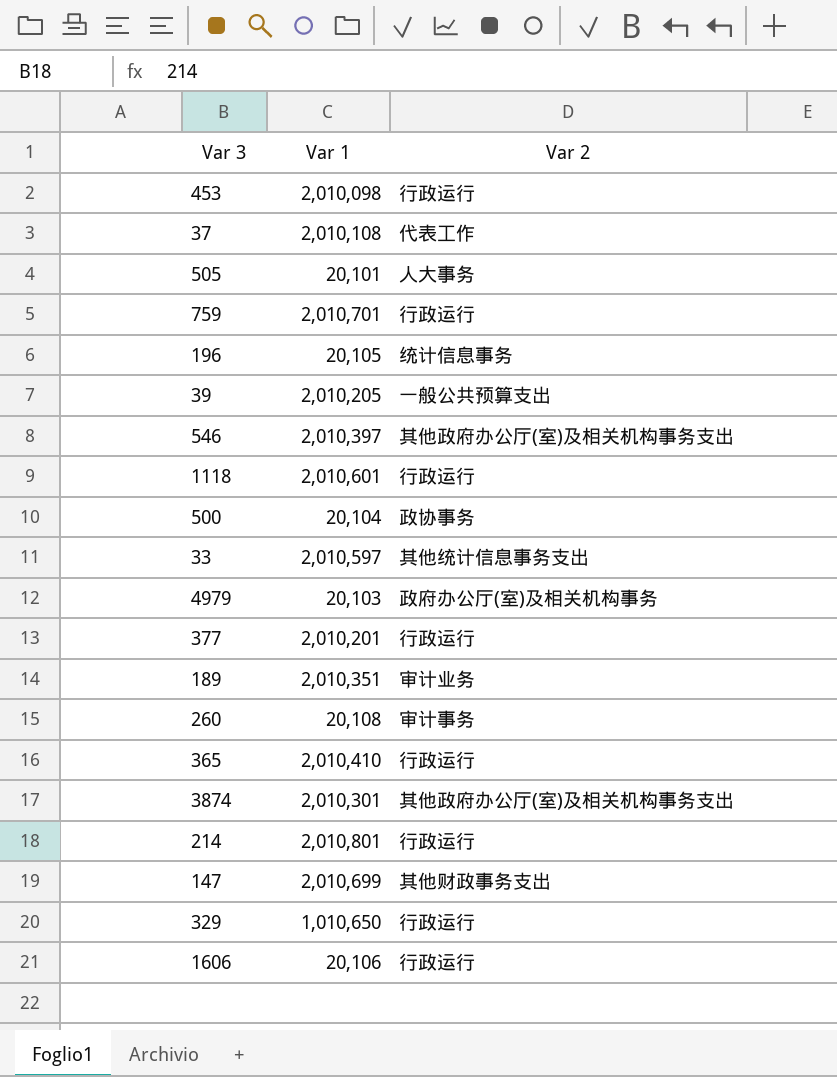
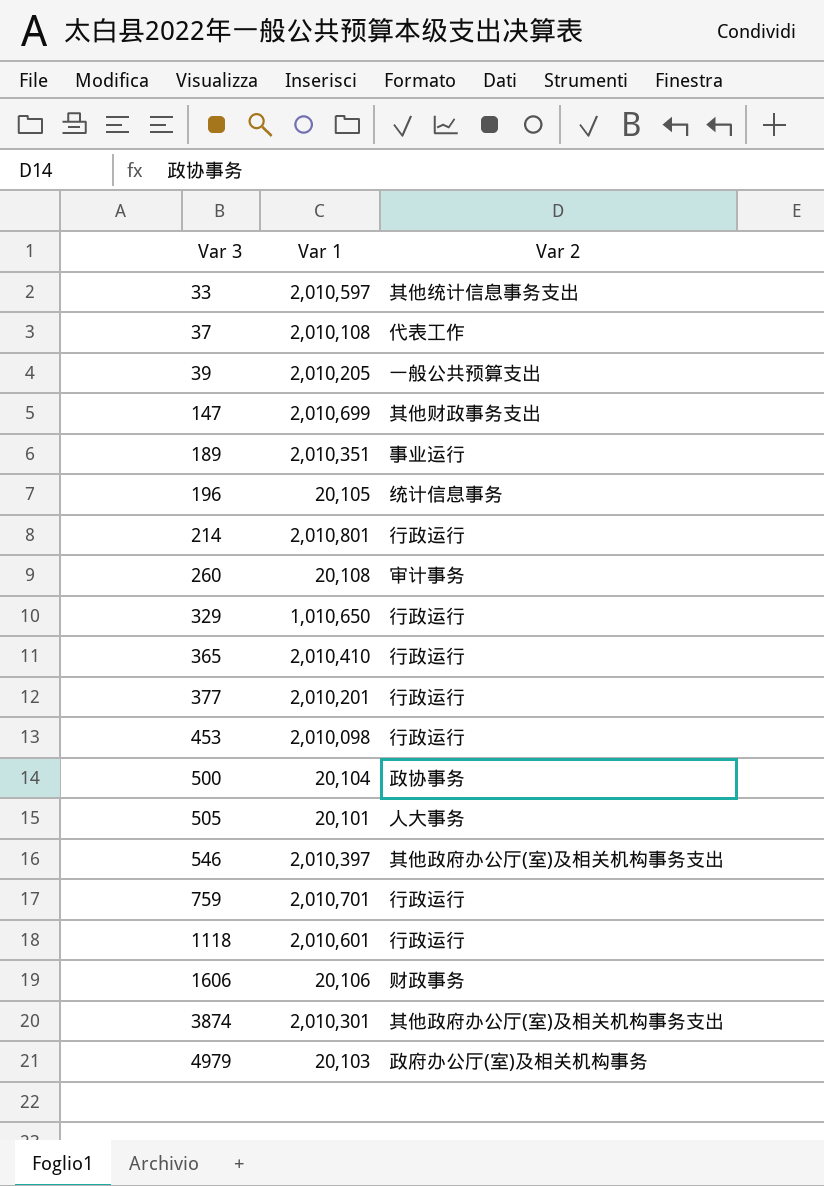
row order: none -> Var 3 ascending
189 | Var 2: 审计业务 -> 事业运行
1606 | Var 2: 行政运行 -> 财政事务

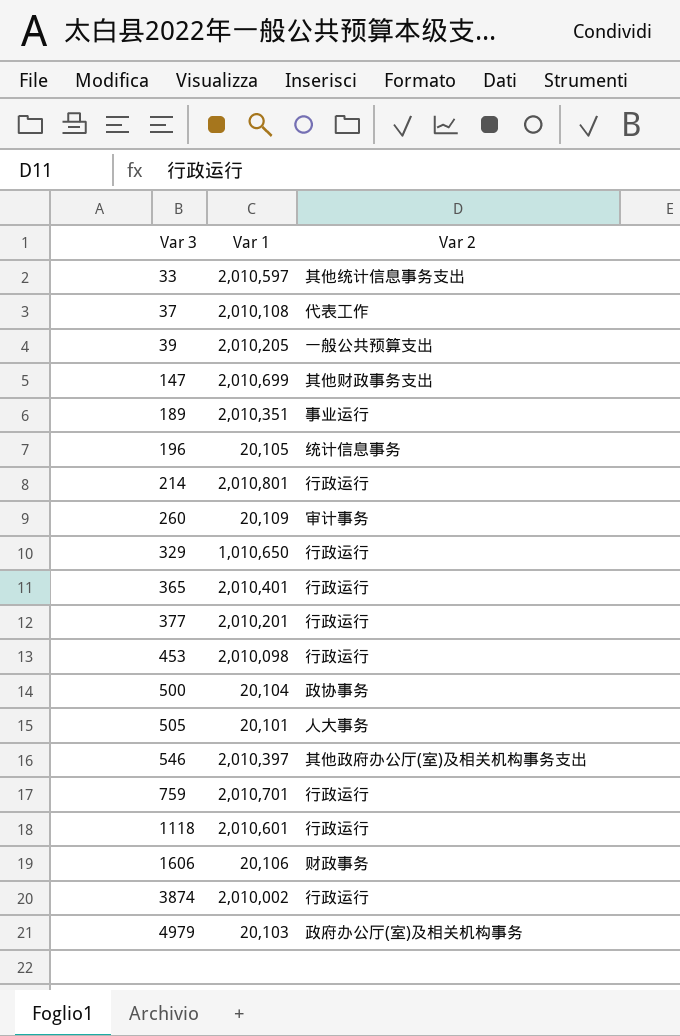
260 | Var 1: 20,108 -> 20,109
365 | Var 1: 2,010,410 -> 2,010,401
3874 | Var 1: 2,010,301 -> 2,010,002
3874 | Var 2: 其他政府办公厅(室)及相关机构事务支出 -> 行政运行

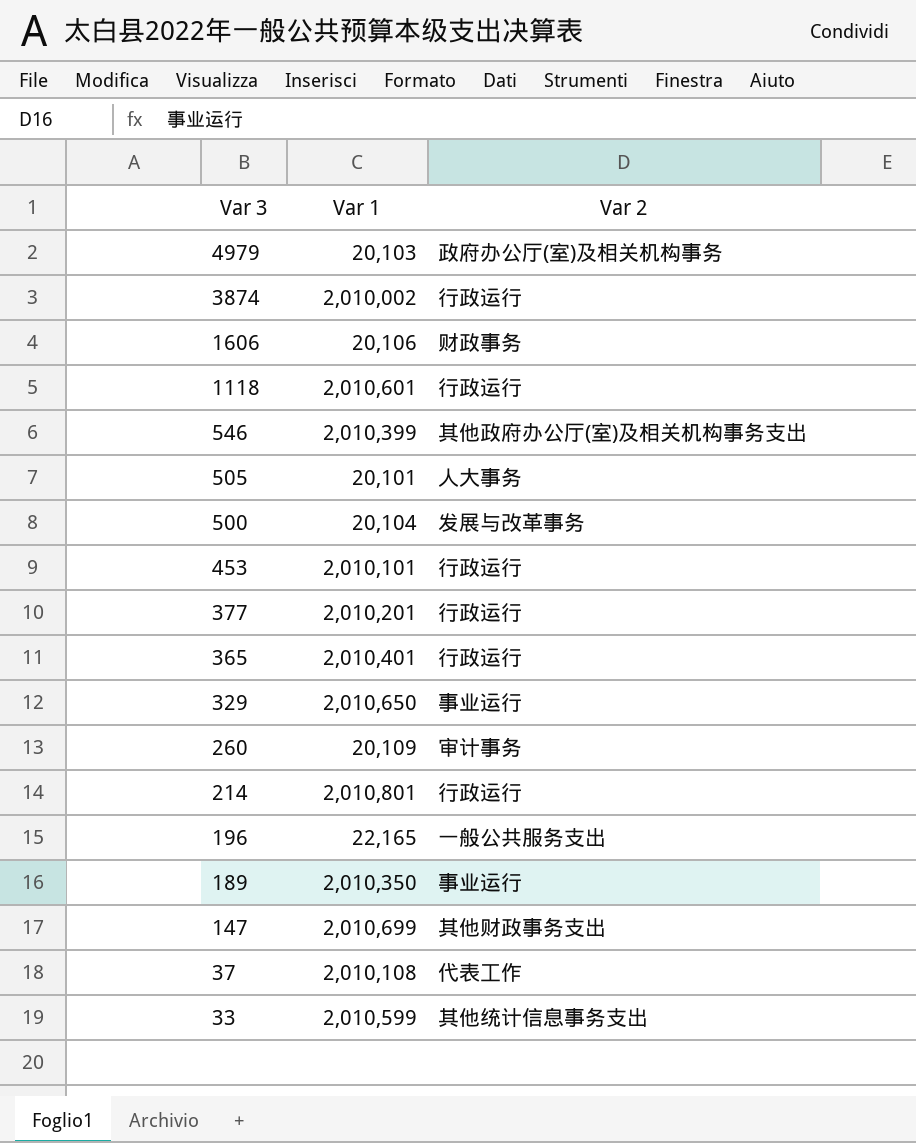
row order: Var 3 ascending -> Var 3 descending
row 39: 2,010,205 | 一般公共预算支出 -> none
row 759: 2,010,701 | 行政运行 -> none
546 | Var 1: 2,010,397 -> 2,010,399
500 | Var 2: 政协事务 -> 发展与改革事务
453 | Var 1: 2,010,098 -> 2,010,101
329 | Var 1: 1,010,650 -> 2,010,650
329 | Var 2: 行政运行 -> 事业运行
196 | Var 1: 20,105 -> 22,165
196 | Var 2: 统计信息事务 -> 一般公共服务支出
189 | Var 1: 2,010,351 -> 2,010,350
33 | Var 1: 2,010,597 -> 2,010,599

